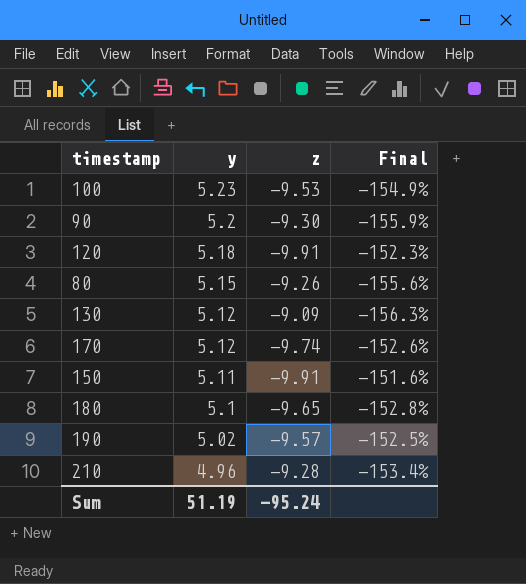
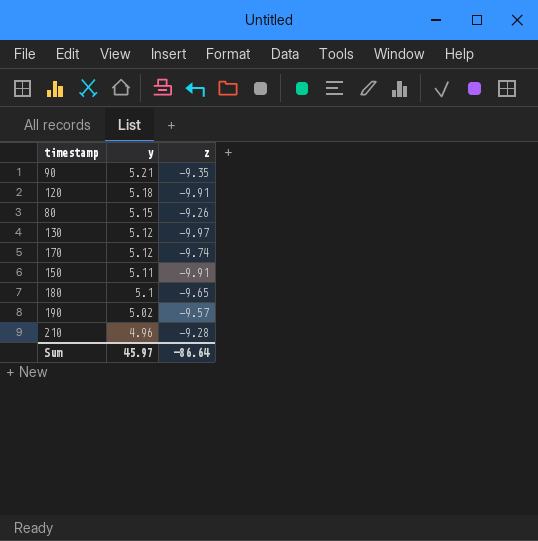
column Final | formula: ([y] - [z]) / [z] -> none
row 100: 5.23 | -9.53 | -154.9% -> none
90 | y: 5.2 -> 5.21
90 | z: -9.30 -> -9.35
130 | z: -9.09 -> -9.97
Sum | y: 51.19 -> 45.97
Sum | z: -95.24 -> -86.64

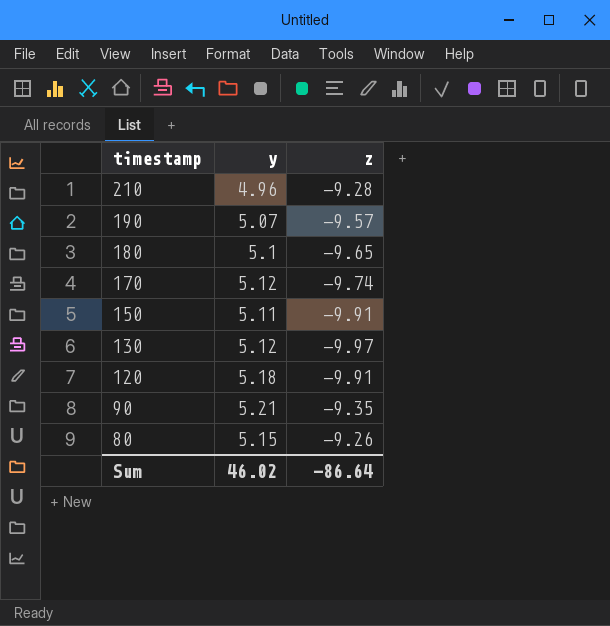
row order: y descending -> timestamp descending
190 | y: 5.02 -> 5.07
Sum | y: 45.97 -> 46.02

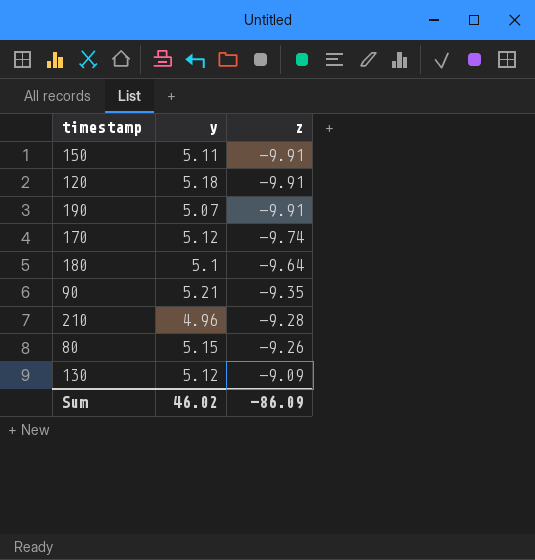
row order: timestamp descending -> z ascending
190 | z: -9.57 -> -9.91
180 | z: -9.65 -> -9.64
130 | z: -9.97 -> -9.09
Sum | z: -86.64 -> -86.09

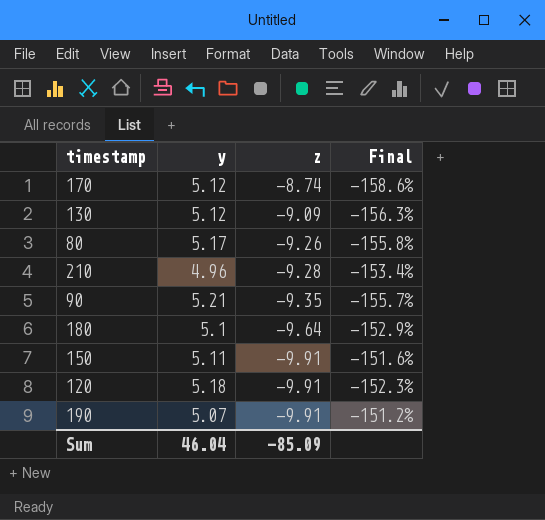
row order: z ascending -> z descending
column Final | formula: none -> ([y] - [z]) / [z]
170 | z: -9.74 -> -8.74
80 | y: 5.15 -> 5.17
Sum | y: 46.02 -> 46.04
Sum | z: -86.09 -> -85.09

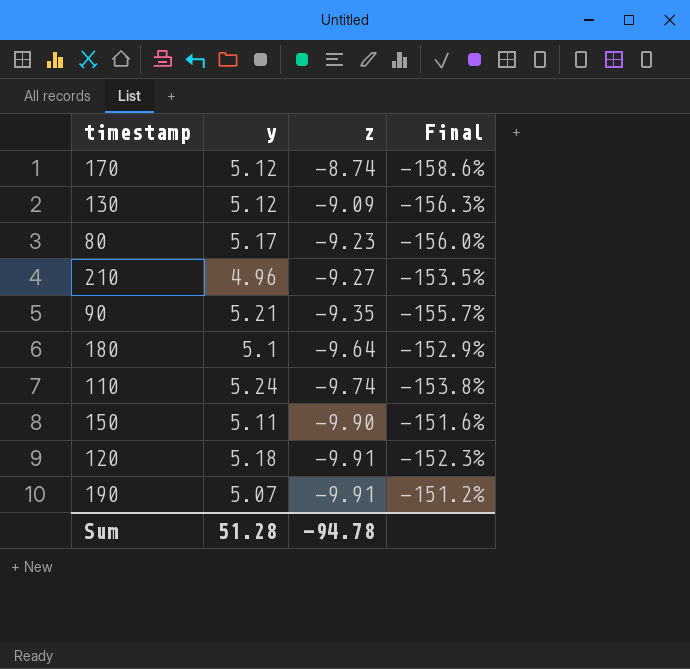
80 | z: -9.26 -> -9.23
80 | Final: -155.8% -> -156.0%
210 | z: -9.28 -> -9.27
210 | Final: -153.4% -> -153.5%
row 110: none -> 5.24 | -9.74 | -153.8%
150 | z: -9.91 -> -9.90
Sum | y: 46.04 -> 51.28
Sum | z: -85.09 -> -94.78

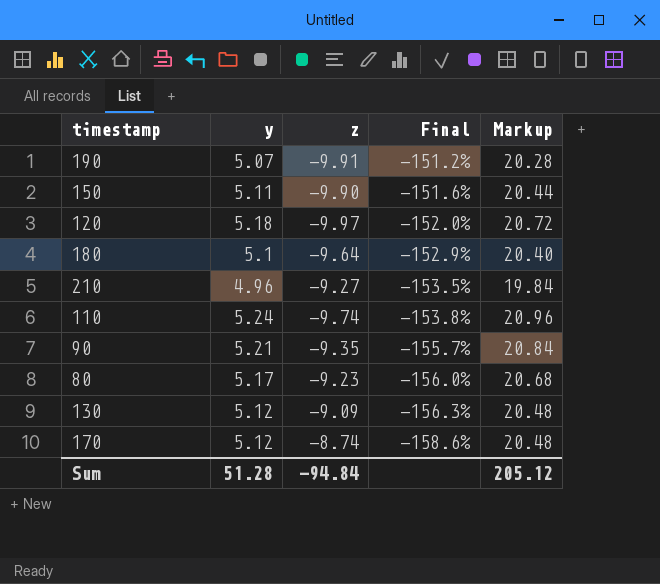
row order: z descending -> Final descending
column Markup | formula: none -> [y] * 4
120 | z: -9.91 -> -9.97
120 | Final: -152.3% -> -152.0%
Sum | z: -94.78 -> -94.84

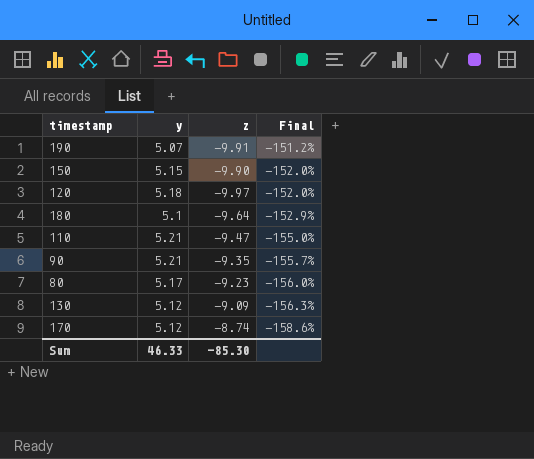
column Markup | formula: [y] * 4 -> none
row 210: 4.96 | -9.27 | -153.5% | 19.84 -> none
150 | y: 5.11 -> 5.15
150 | Final: -151.6% -> -152.0%
110 | y: 5.24 -> 5.21
110 | z: -9.74 -> -9.47
110 | Final: -153.8% -> -155.0%
Sum | y: 51.28 -> 46.33
Sum | z: -94.84 -> -85.30

